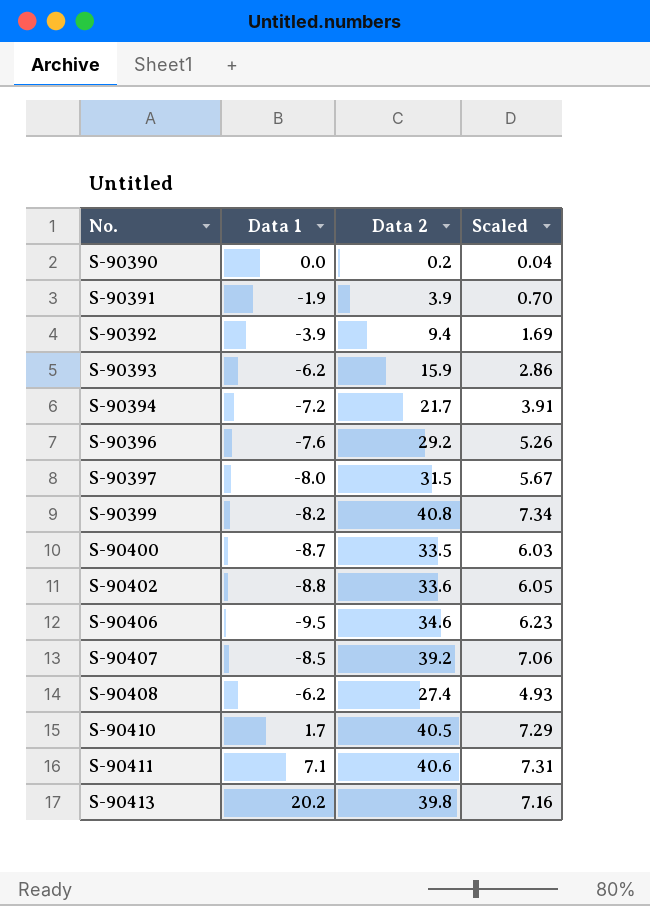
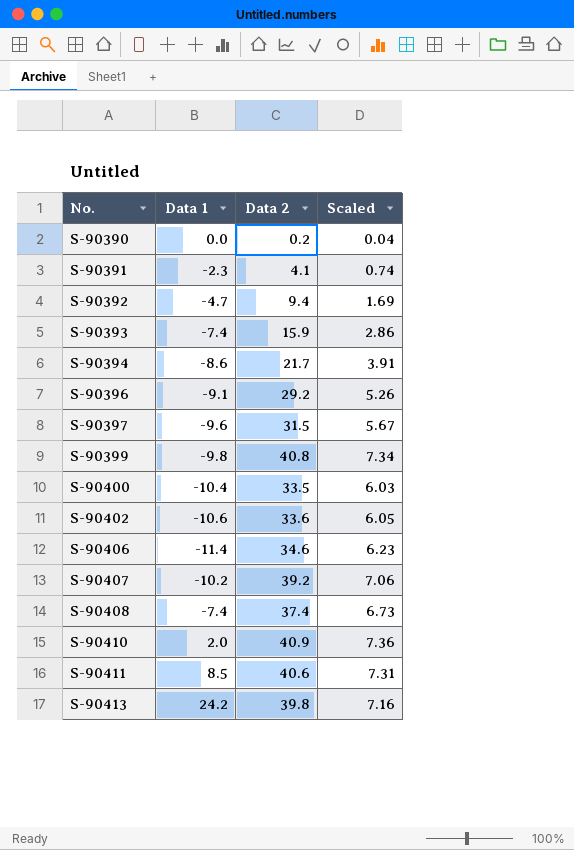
S-90391 | Data 1: -1.9 -> -2.3
S-90391 | Data 2: 3.9 -> 4.1
S-90391 | Scaled: 0.70 -> 0.74
S-90392 | Data 1: -3.9 -> -4.7
S-90393 | Data 1: -6.2 -> -7.4
S-90394 | Data 1: -7.2 -> -8.6
S-90396 | Data 1: -7.6 -> -9.1
S-90397 | Data 1: -8.0 -> -9.6
S-90399 | Data 1: -8.2 -> -9.8
S-90400 | Data 1: -8.7 -> -10.4
S-90402 | Data 1: -8.8 -> -10.6
S-90406 | Data 1: -9.5 -> -11.4
S-90407 | Data 1: -8.5 -> -10.2
S-90408 | Data 1: -6.2 -> -7.4
S-90408 | Data 2: 27.4 -> 37.4
S-90408 | Scaled: 4.93 -> 6.73
S-90410 | Data 1: 1.7 -> 2.0
S-90410 | Data 2: 40.5 -> 40.9
S-90410 | Scaled: 7.29 -> 7.36
S-90411 | Data 1: 7.1 -> 8.5
S-90413 | Data 1: 20.2 -> 24.2

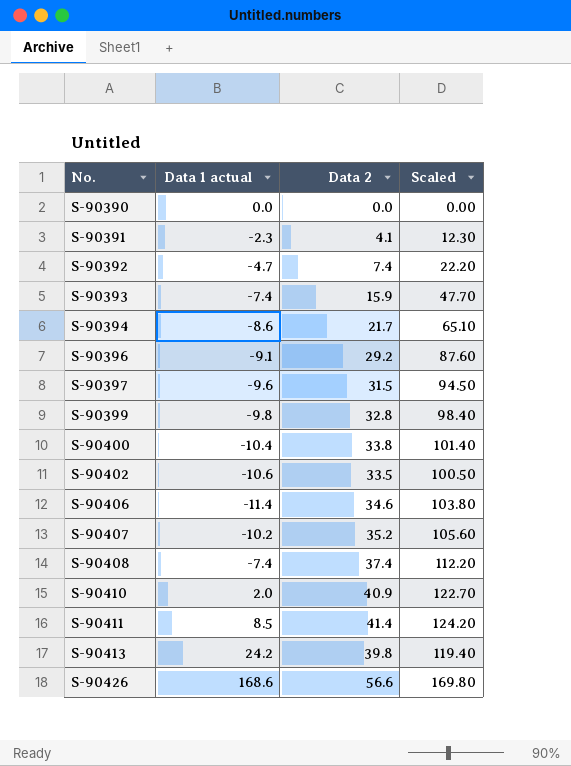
column name: Data 1 -> Data 1 actual
column Scaled | formula: [Data 2] * 0.18 -> [Data 2] * 3
S-90390 | Data 2: 0.2 -> 0.0
S-90392 | Data 2: 9.4 -> 7.4
S-90399 | Data 2: 40.8 -> 32.8
S-90400 | Data 2: 33.5 -> 33.8
S-90402 | Data 2: 33.6 -> 33.5
S-90407 | Data 2: 39.2 -> 35.2
S-90411 | Data 2: 40.6 -> 41.4
row S-90426: none -> 168.6 | 56.6 | 169.80

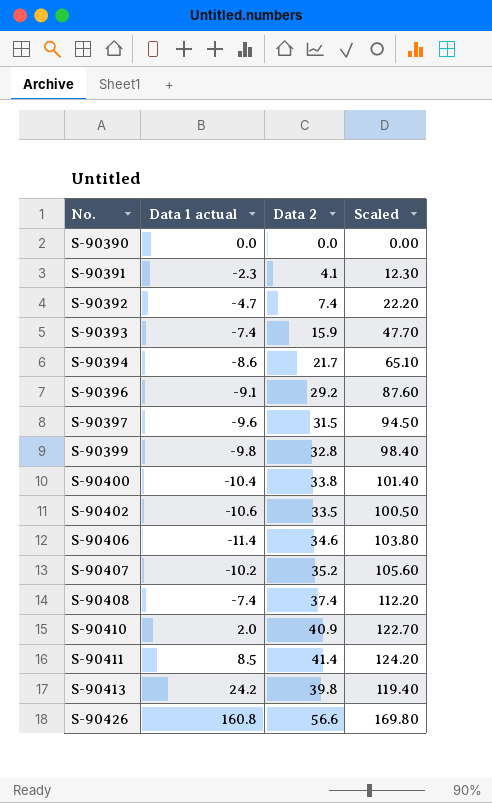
S-90426 | Data 1 actual: 168.6 -> 160.8

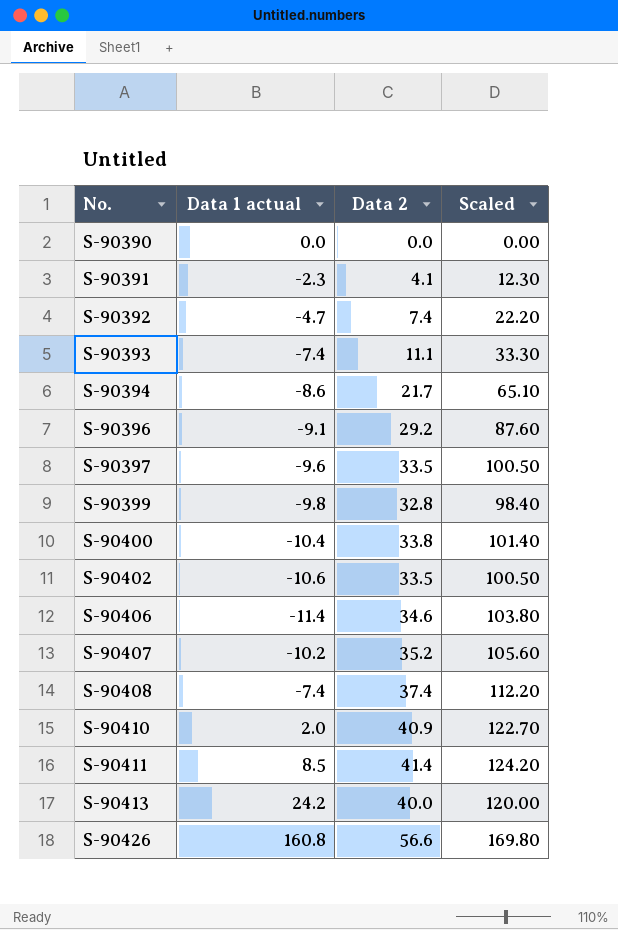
S-90393 | Data 2: 15.9 -> 11.1
S-90393 | Scaled: 47.70 -> 33.30
S-90397 | Data 2: 31.5 -> 33.5
S-90397 | Scaled: 94.50 -> 100.50
S-90413 | Data 2: 39.8 -> 40.0
S-90413 | Scaled: 119.40 -> 120.00

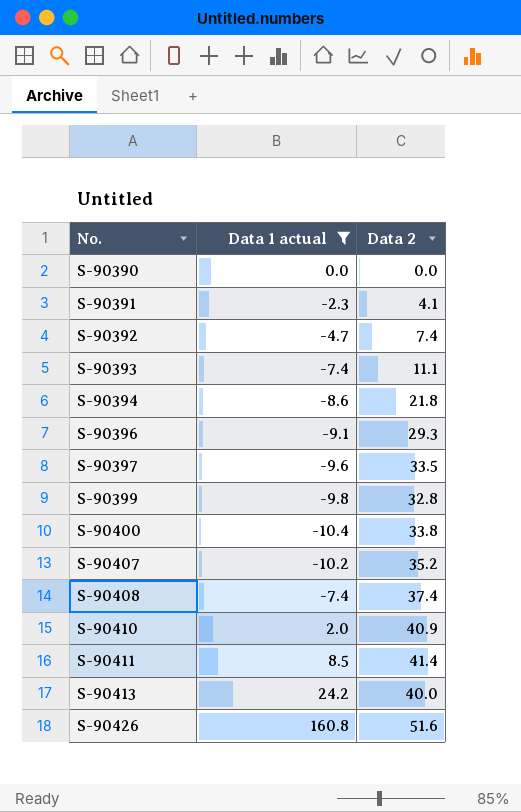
filter: none -> Data 1 actual >= -10.4
column Scaled | formula: [Data 2] * 3 -> none
S-90394 | Data 2: 21.7 -> 21.8
S-90396 | Data 2: 29.2 -> 29.3
S-90426 | Data 2: 56.6 -> 51.6

